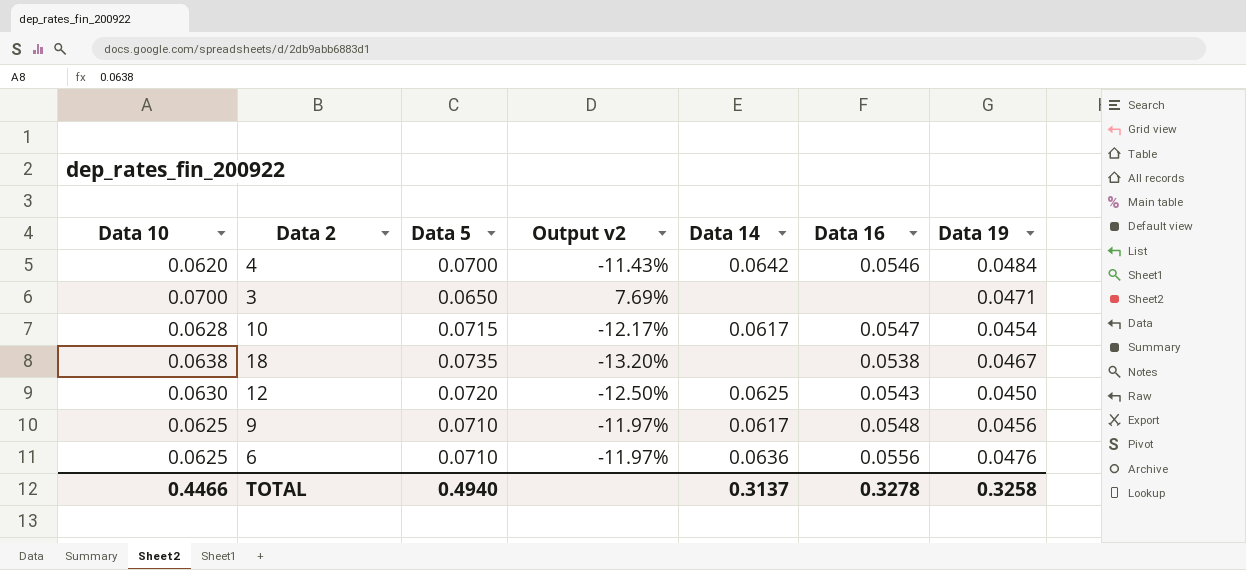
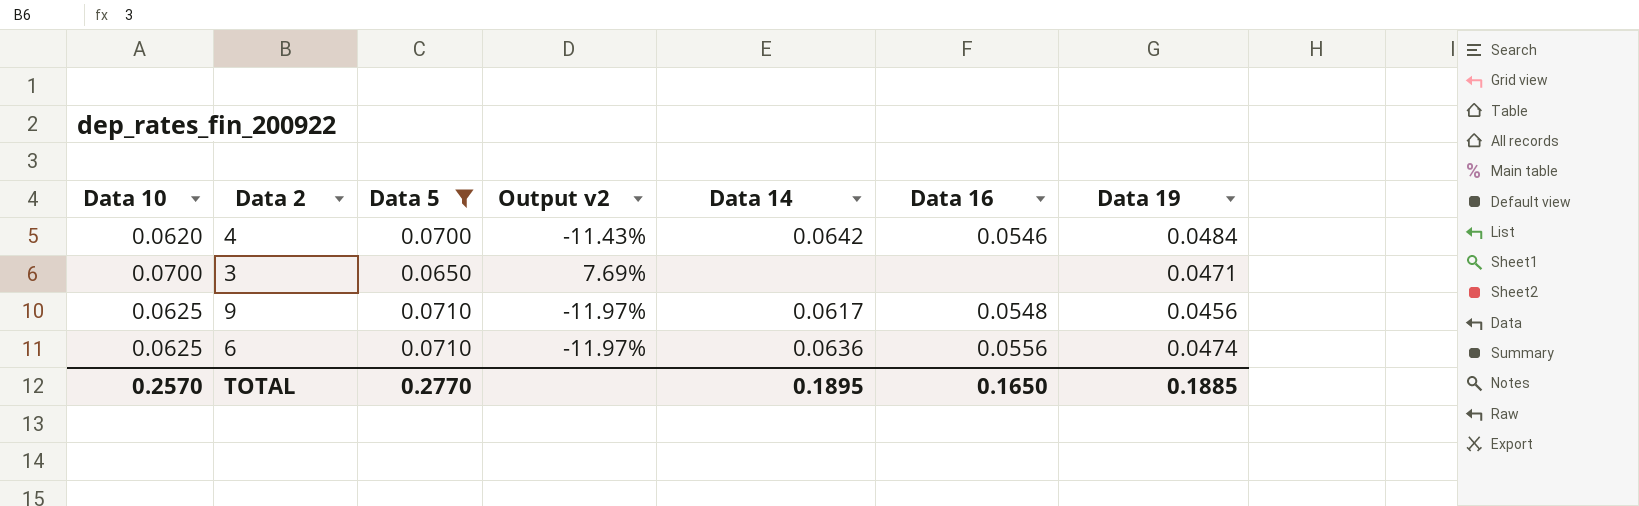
filter: none -> Data 5 <= 0.0710
6 | Data 19: 0.0476 -> 0.0474
TOTAL | Data 10: 0.4466 -> 0.2570
TOTAL | Data 5: 0.4940 -> 0.2770
TOTAL | Data 14: 0.3137 -> 0.1895
TOTAL | Data 16: 0.3278 -> 0.1650
TOTAL | Data 19: 0.3258 -> 0.1885

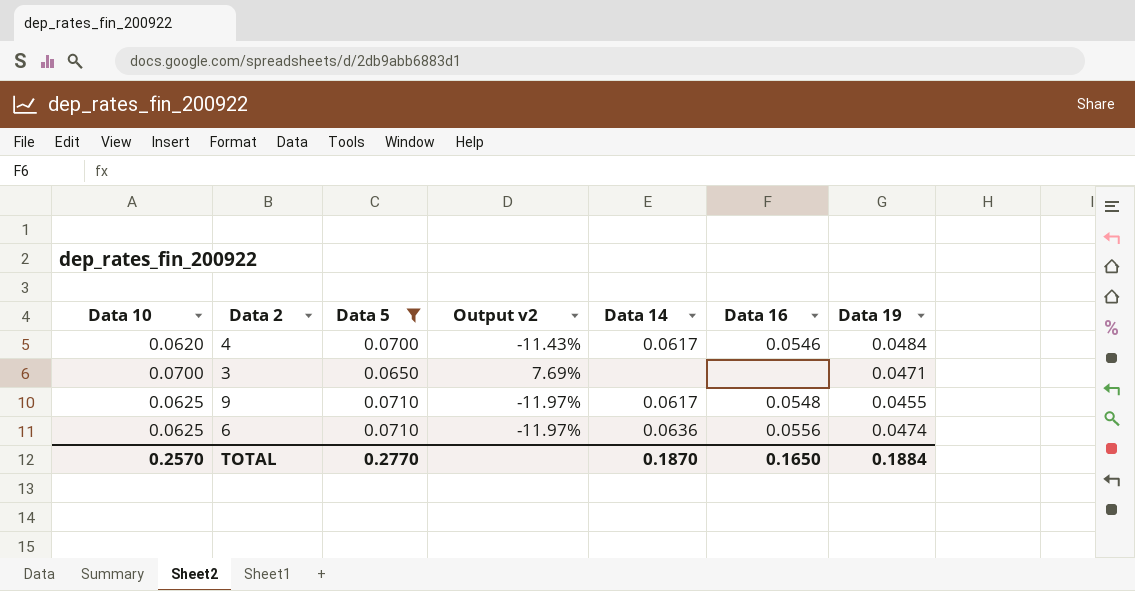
4 | Data 14: 0.0642 -> 0.0617
9 | Data 19: 0.0456 -> 0.0455
TOTAL | Data 14: 0.1895 -> 0.1870
TOTAL | Data 19: 0.1885 -> 0.1884

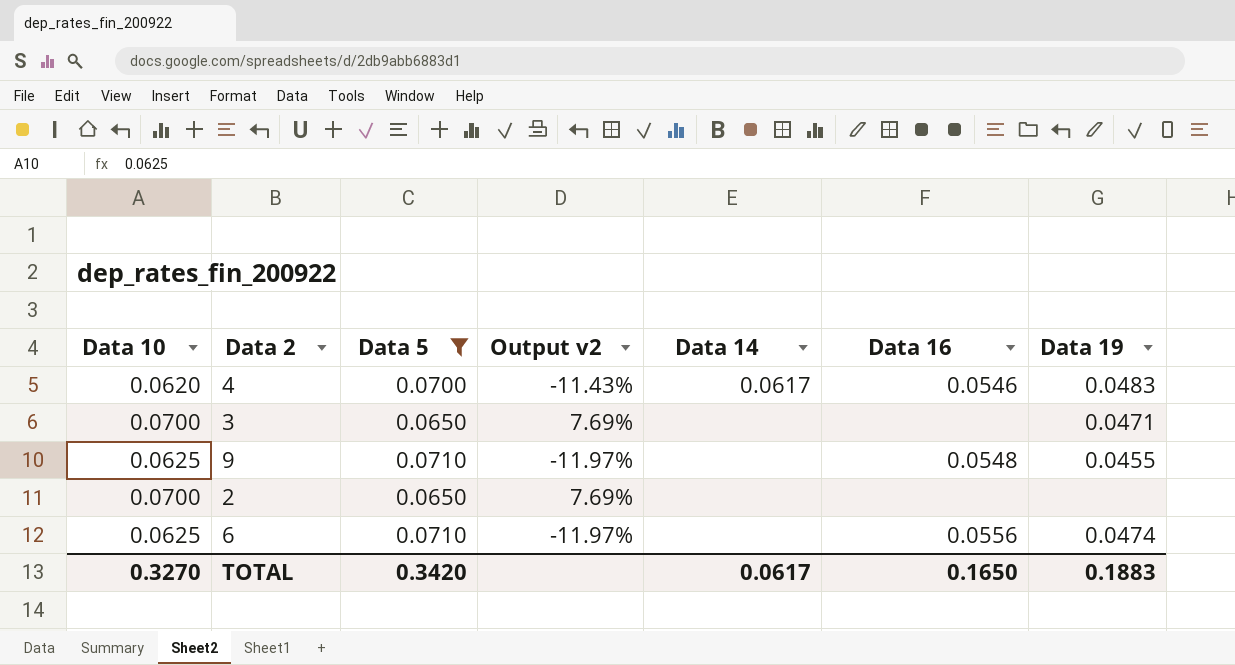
4 | Data 19: 0.0484 -> 0.0483
9 | Data 14: 0.0617 -> none
row 2: none -> 0.0700 | 0.0650 | 7.69% | none | none | none
6 | Data 14: 0.0636 -> none
TOTAL | Data 10: 0.2570 -> 0.3270
TOTAL | Data 5: 0.2770 -> 0.3420
TOTAL | Data 14: 0.1870 -> 0.0617
TOTAL | Data 19: 0.1884 -> 0.1883

